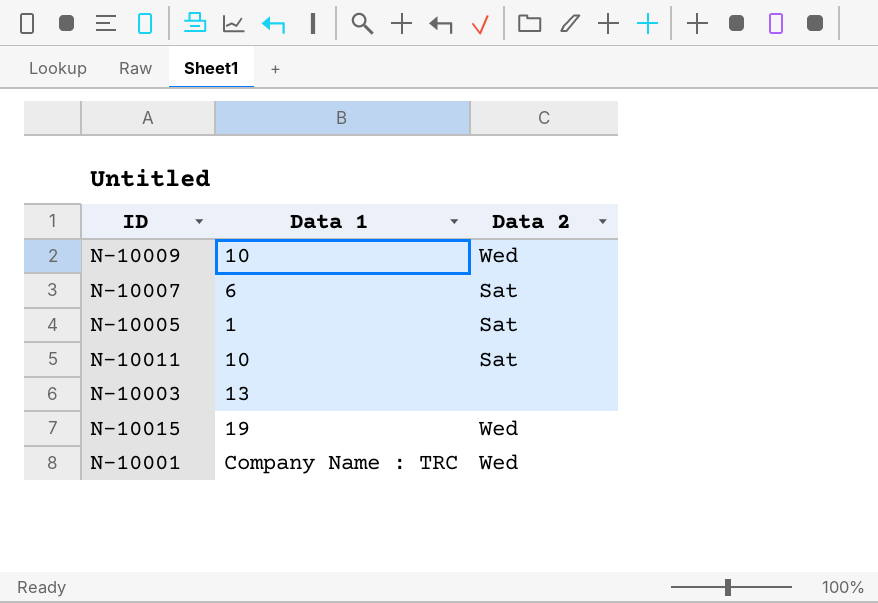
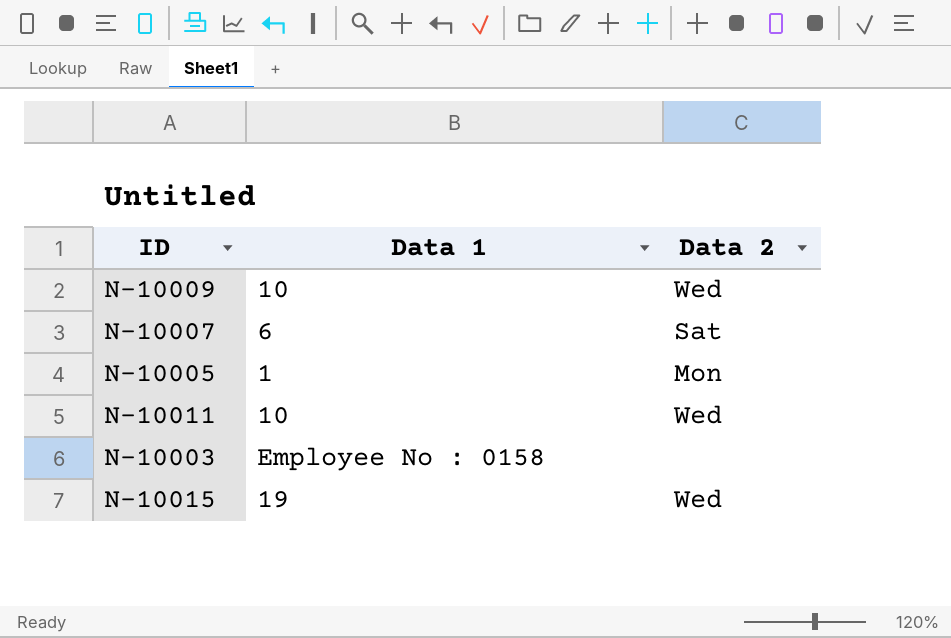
row N-10001: Company Name : TRC | Wed -> none
N-10005 | Data 2: Sat -> Mon
N-10011 | Data 2: Sat -> Wed
N-10003 | Data 1: 13 -> Employee No : 0158

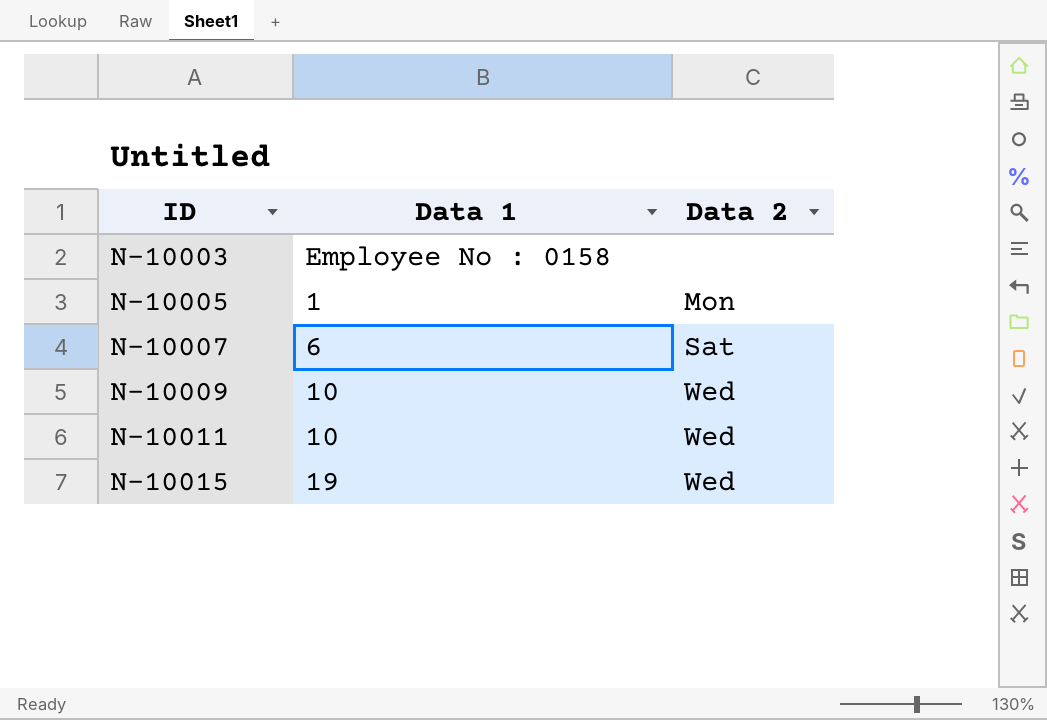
row order: none -> ID ascending

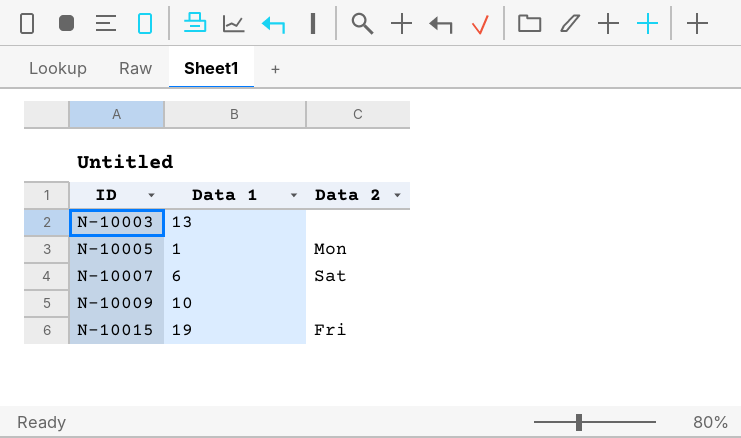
row N-10011: 10 | Wed -> none
N-10003 | Data 1: Employee No : 0158 -> 13
N-10009 | Data 2: Wed -> none
N-10015 | Data 2: Wed -> Fri

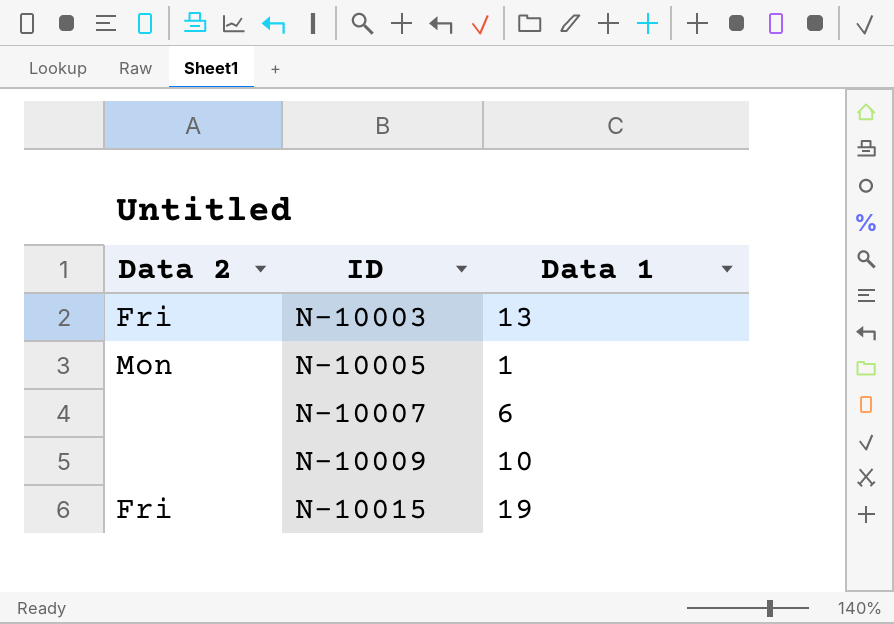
column Data 2 | position: 3 -> 1
N-10003 | Data 2: none -> Fri
N-10007 | Data 2: Sat -> none

